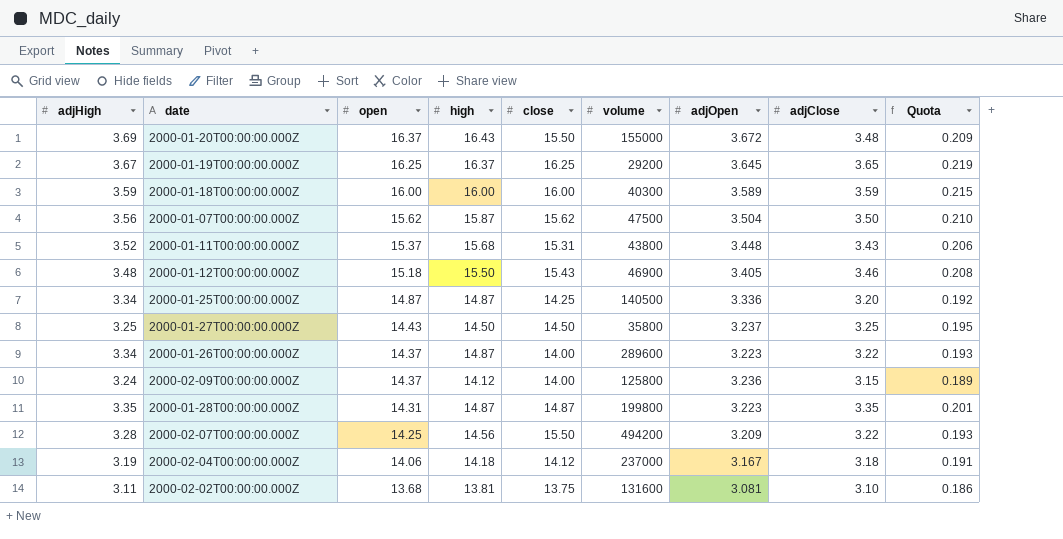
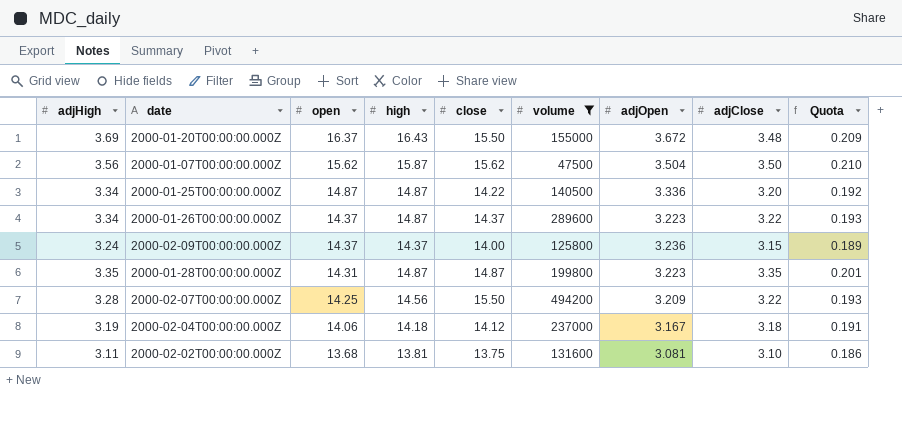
filter: none -> volume >= 47500
2000-01-25T00:00:00.000Z | close: 14.25 -> 14.22
2000-01-26T00:00:00.000Z | close: 14.00 -> 14.37
2000-02-09T00:00:00.000Z | high: 14.12 -> 14.37

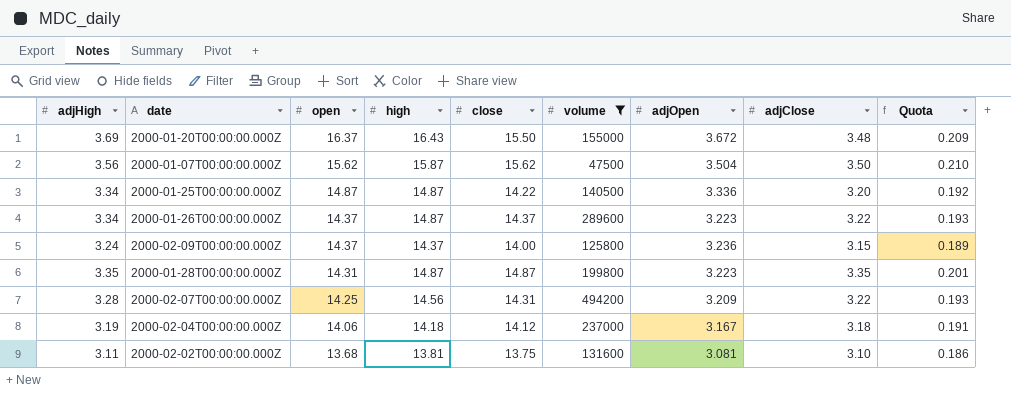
2000-02-07T00:00:00.000Z | close: 15.50 -> 14.31

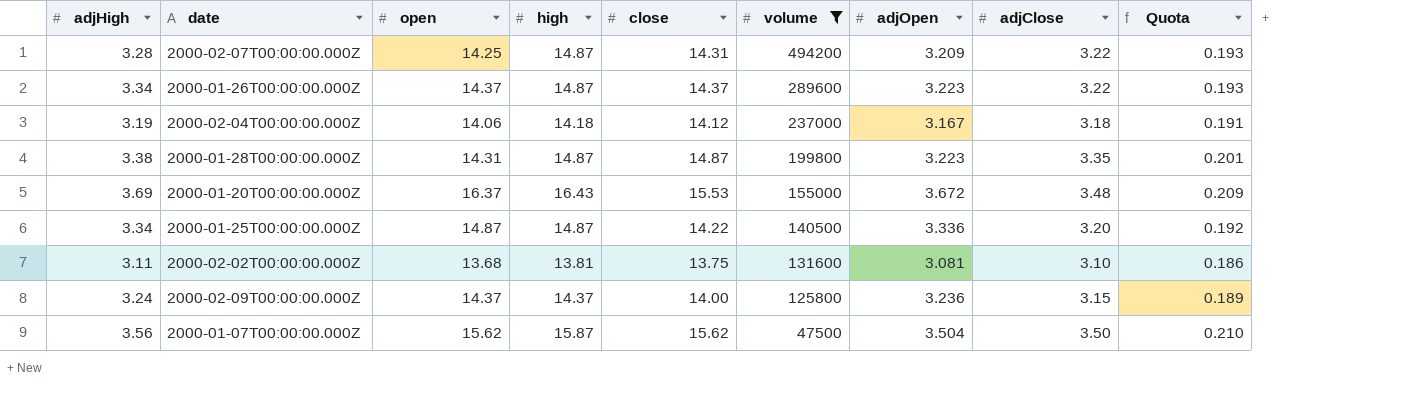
row order: open descending -> volume descending
2000-02-07T00:00:00.000Z | high: 14.56 -> 14.87
2000-01-28T00:00:00.000Z | adjHigh: 3.35 -> 3.38
2000-01-20T00:00:00.000Z | close: 15.50 -> 15.53

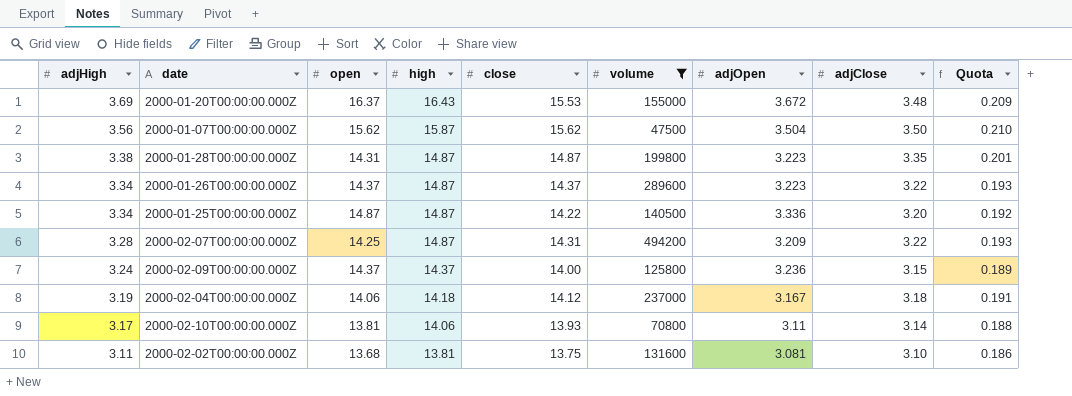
row order: volume descending -> adjHigh descending
row 2000-02-10T00:00:00.000Z: none -> 3.17 | 13.81 | 14.06 | 13.93 | 70800 | 3.11 | 3.14 | 0.188

